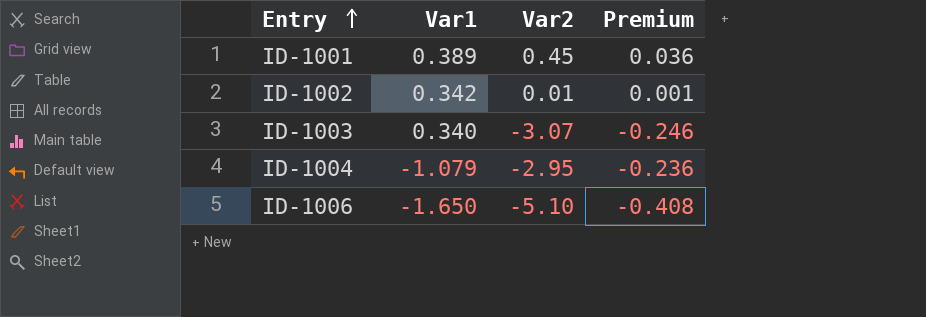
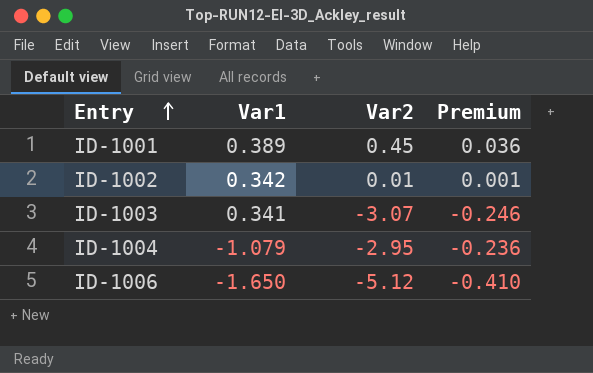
ID-1003 | Var1: 0.340 -> 0.341
ID-1006 | Var2: -5.10 -> -5.12
ID-1006 | Premium: -0.408 -> -0.410

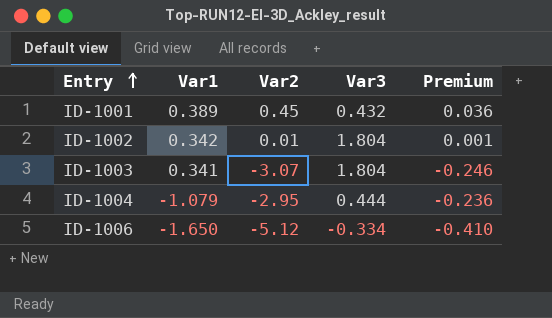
column Var3 | position: none -> 4

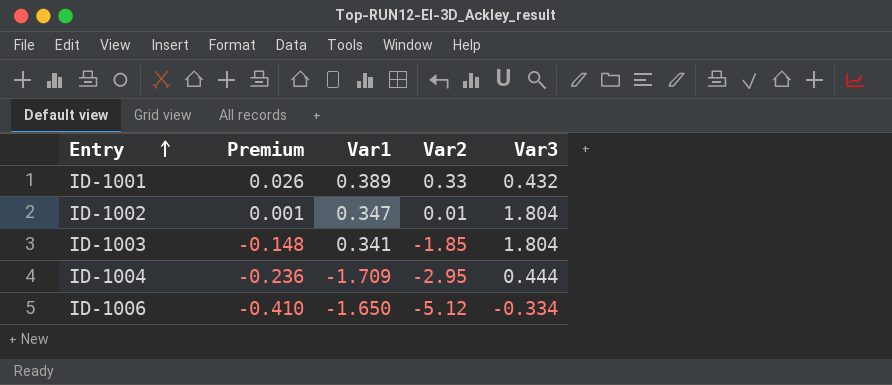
column Premium | position: 5 -> 2
ID-1001 | Premium: 0.036 -> 0.026
ID-1001 | Var2: 0.45 -> 0.33
ID-1002 | Var1: 0.342 -> 0.347
ID-1003 | Premium: -0.246 -> -0.148
ID-1003 | Var2: -3.07 -> -1.85
ID-1004 | Var1: -1.079 -> -1.709

